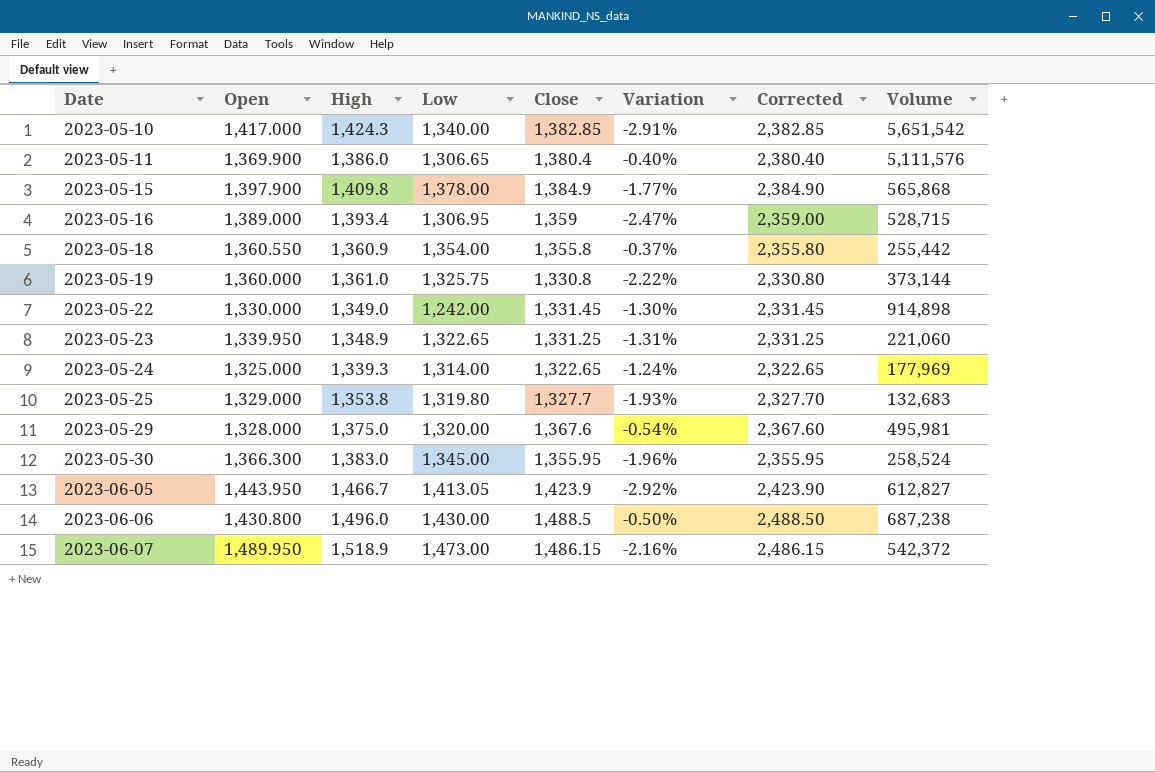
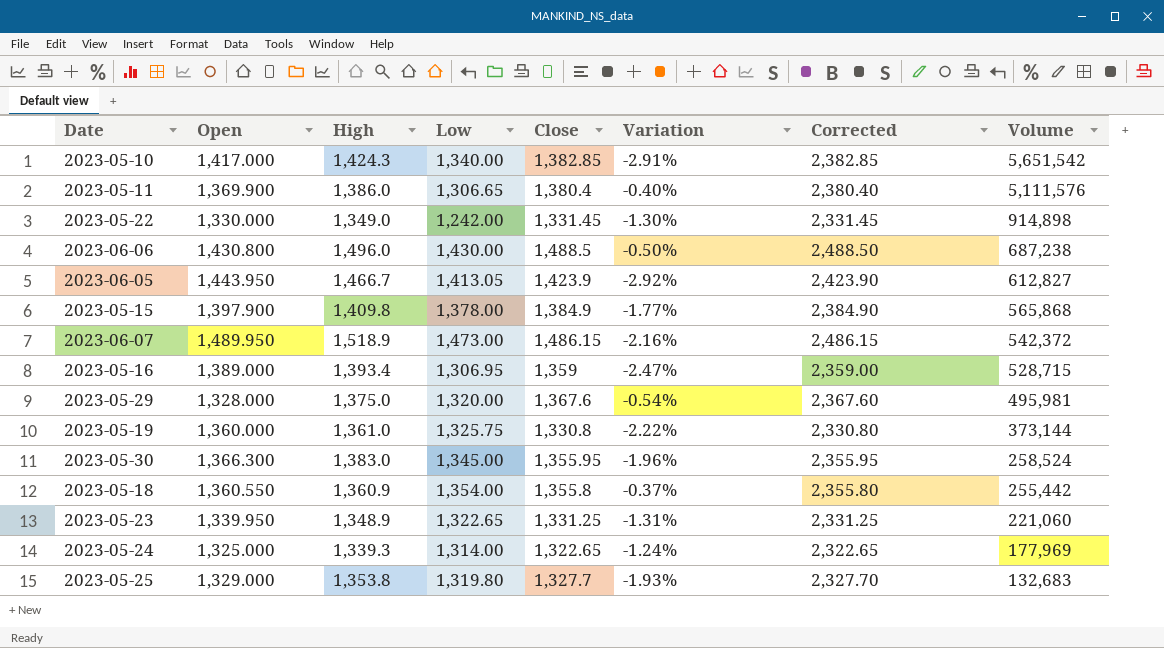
row order: Date ascending -> Volume descending

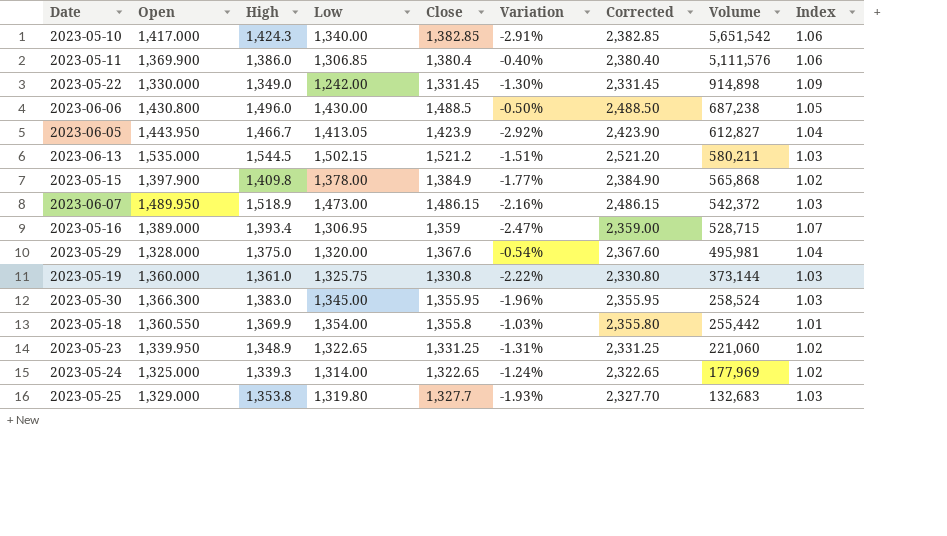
column Index | formula: none -> [High] / [Low]
2023-05-11 | Low: 1,306.65 -> 1,306.85
row 2023-06-13: none -> 1,535.000 | 1,544.5 | 1,502.15 | 1,521.2 | -1.51% | 2,521.20 | 580,211 | 1.03
2023-05-18 | High: 1,360.9 -> 1,369.9
2023-05-18 | Variation: -0.37% -> -1.03%

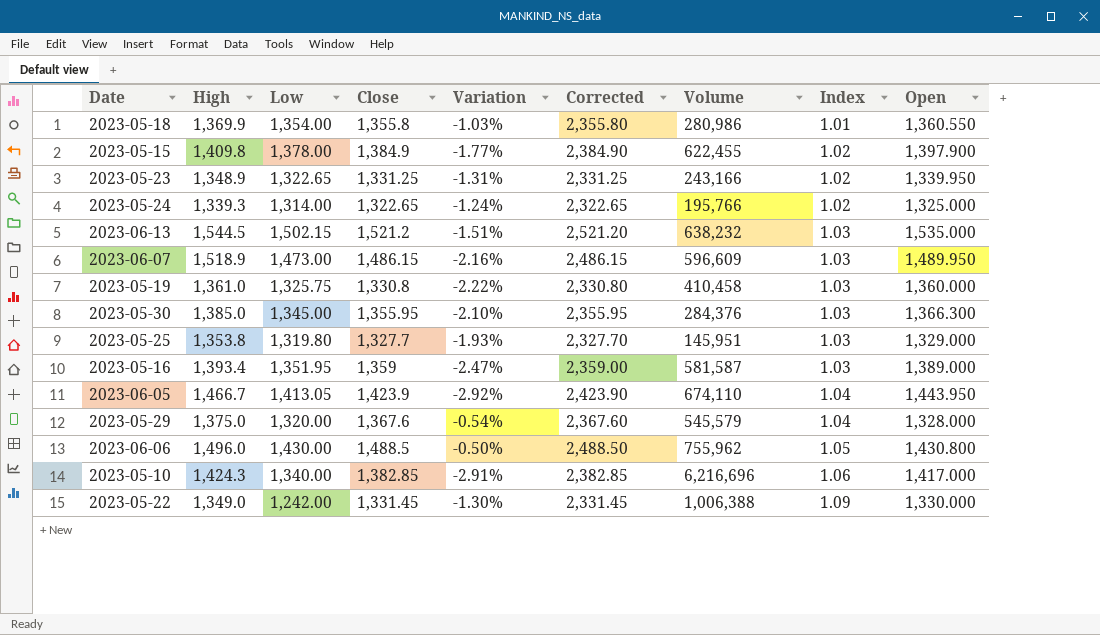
row order: Volume descending -> Index ascending
column Open | position: 2 -> 9
row 2023-05-11: 1,369.900 | 1,386.0 | 1,306.85 | 1,380.4 | -0.40% | 2,380.40 | 5,111,576 | 1.06 -> none
2023-05-18 | Volume: 255,442 -> 280,986
2023-05-15 | Volume: 565,868 -> 622,455
2023-05-23 | Volume: 221,060 -> 243,166
2023-05-24 | Volume: 177,969 -> 195,766
2023-06-13 | Volume: 580,211 -> 638,232
2023-06-07 | Volume: 542,372 -> 596,609
2023-05-19 | Volume: 373,144 -> 410,458
2023-05-30 | High: 1,383.0 -> 1,385.0
2023-05-30 | Variation: -1.96% -> -2.10%
2023-05-30 | Volume: 258,524 -> 284,376
2023-05-25 | Volume: 132,683 -> 145,951
2023-05-16 | Low: 1,306.95 -> 1,351.95
2023-05-16 | Volume: 528,715 -> 581,587
2023-05-16 | Index: 1.07 -> 1.03
2023-06-05 | Volume: 612,827 -> 674,110
2023-05-29 | Volume: 495,981 -> 545,579
2023-06-06 | Volume: 687,238 -> 755,962
2023-05-10 | Volume: 5,651,542 -> 6,216,696
2023-05-22 | Volume: 914,898 -> 1,006,388

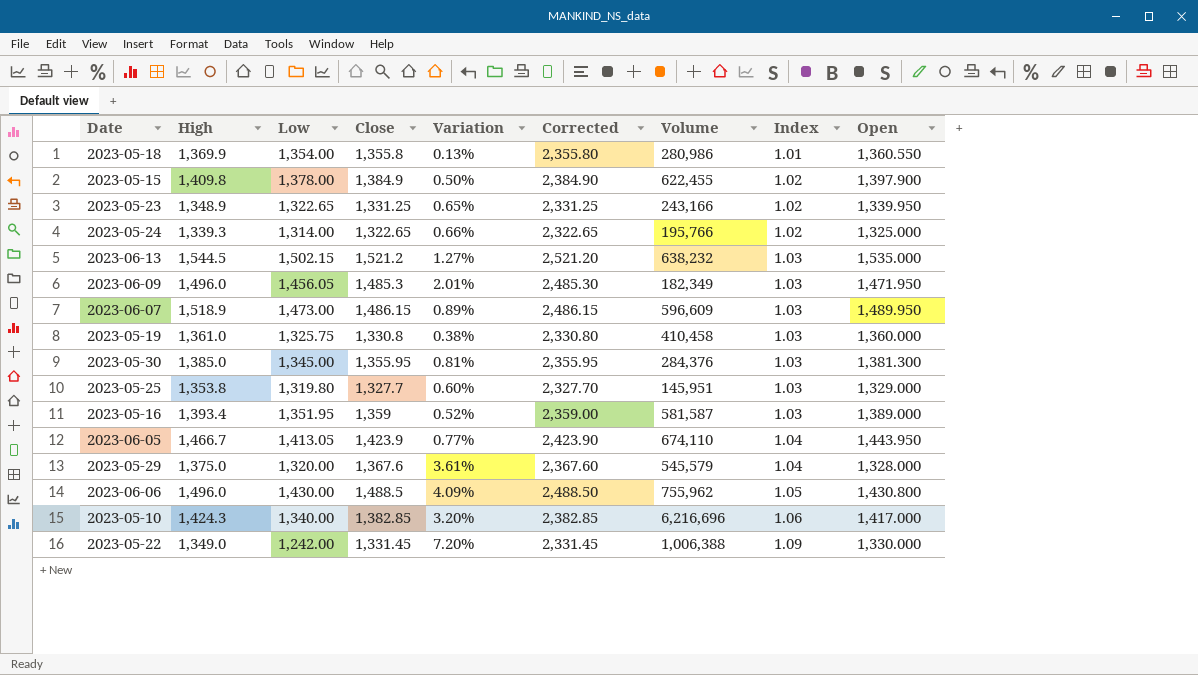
column Variation | formula: ([Close] - [High]) / [High] -> ([Close] - [Low]) / [Low]
row 2023-06-09: none -> 1,496.0 | 1,456.05 | 1,485.3 | 2.01% | 2,485.30 | 182,349 | 1.03 | 1,471.950
2023-05-30 | Open: 1,366.300 -> 1,381.300

